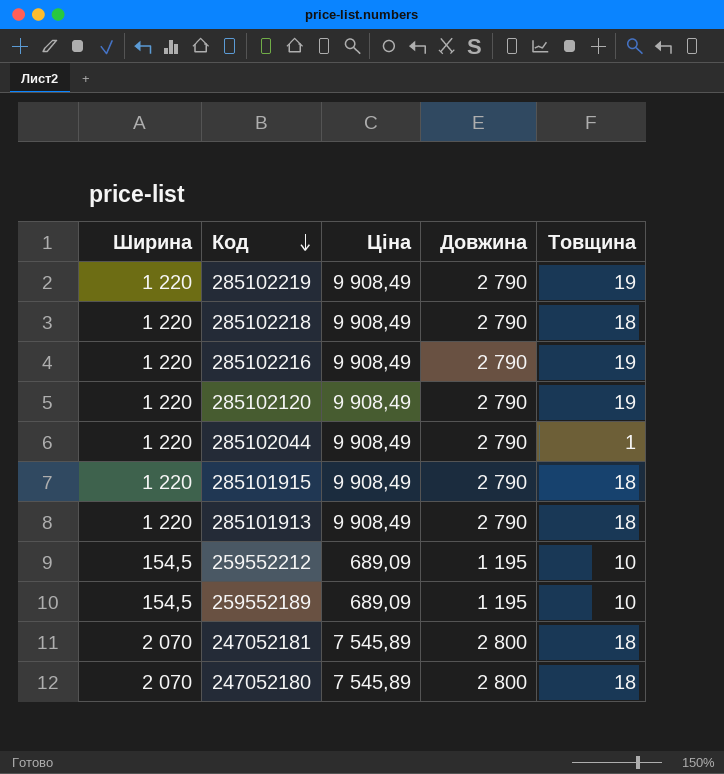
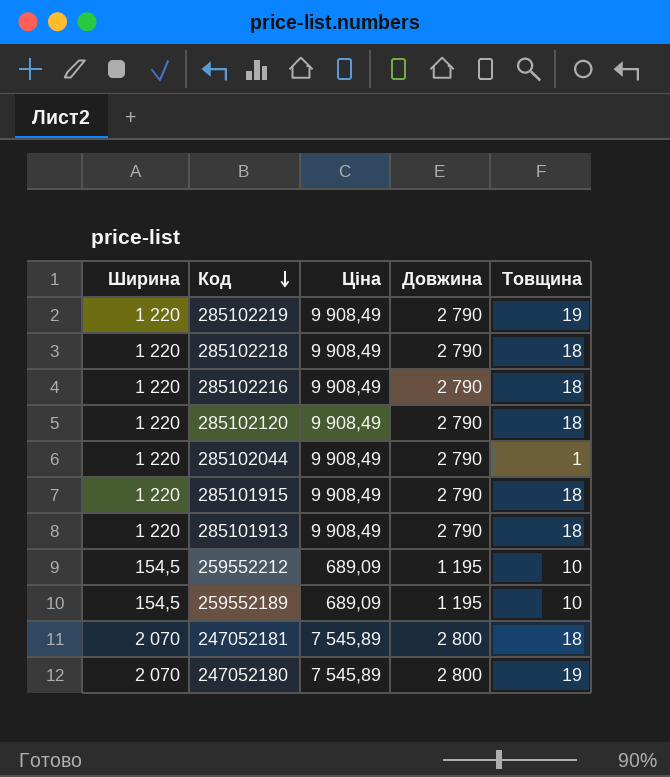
285102216 | Товщина: 19 -> 18
285102120 | Товщина: 19 -> 18
247052180 | Товщина: 18 -> 19

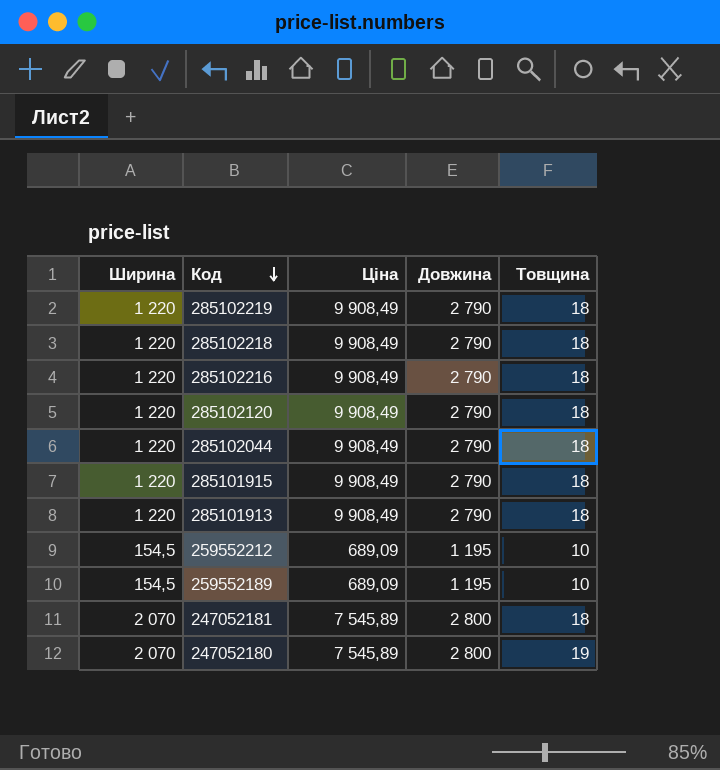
285102219 | Товщина: 19 -> 18
285102044 | Товщина: 1 -> 18

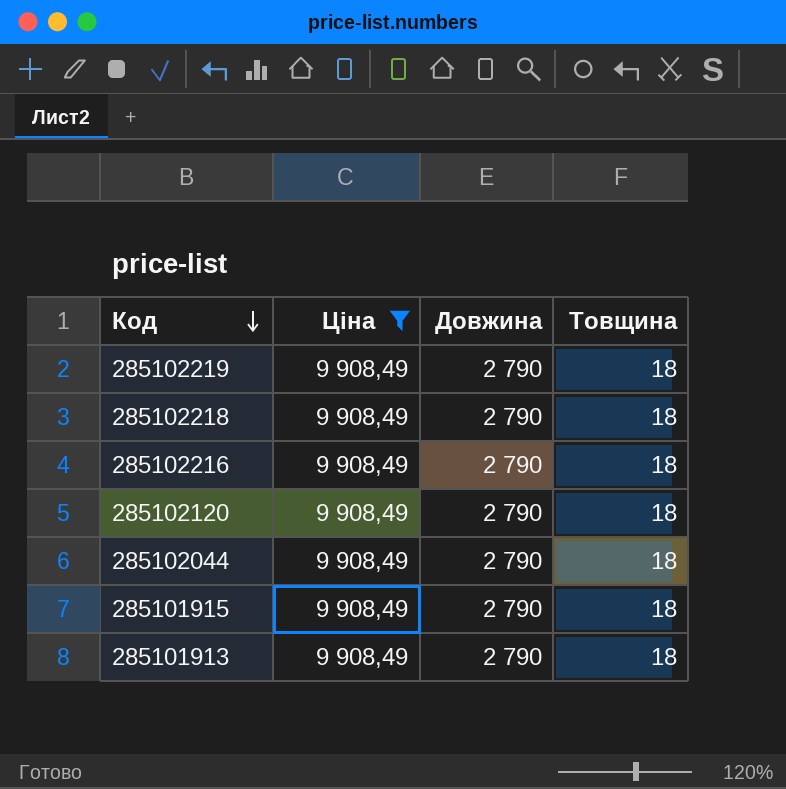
filter: none -> Ціна = 9 908,49
column Ширина | position: 1 -> none

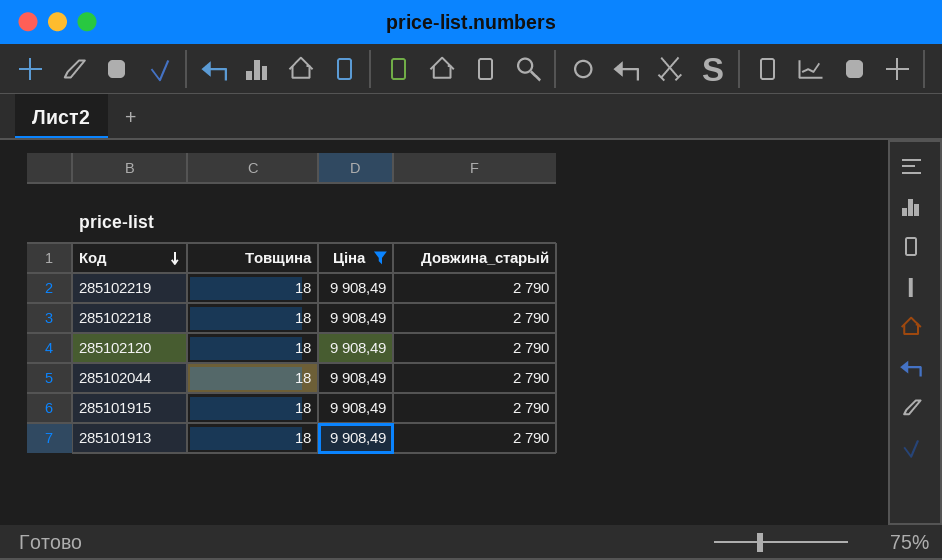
column Товщина | position: 4 -> 2
column name: Довжина -> Довжина_старый
row 285102216: 9 908,49 | 2 790 | 18 -> none

